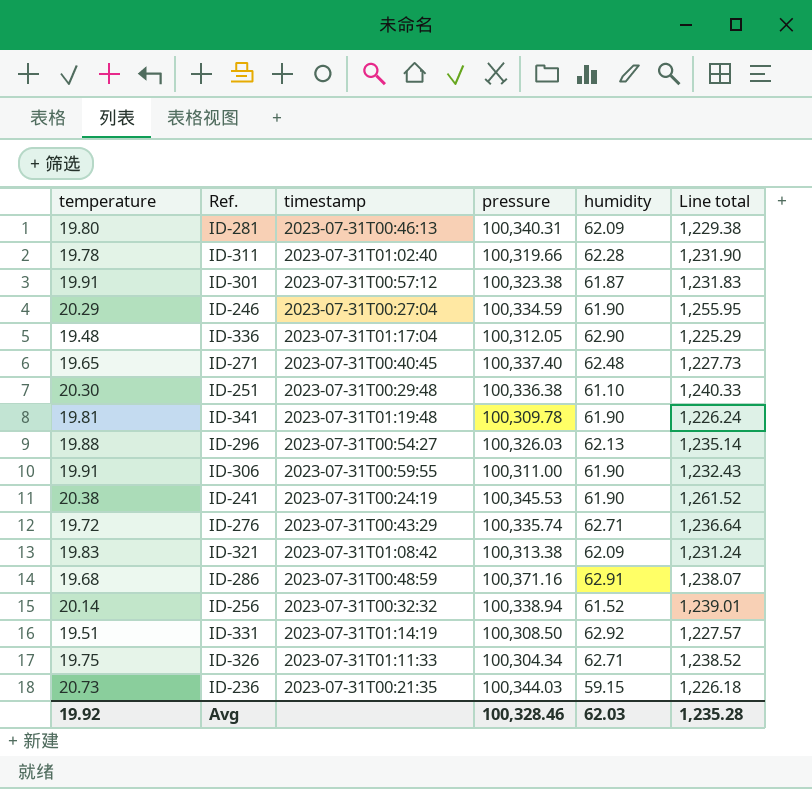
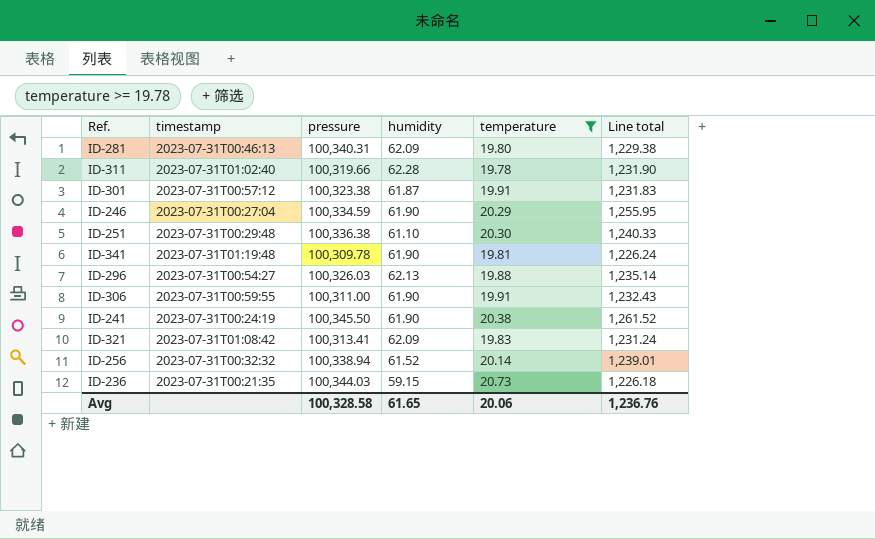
filter: none -> temperature >= 19.78
column temperature | position: 1 -> 5
ID-241 | pressure: 100,345.53 -> 100,345.50
ID-321 | pressure: 100,313.38 -> 100,313.41
Avg | pressure: 100,328.46 -> 100,328.58
Avg | humidity: 62.03 -> 61.65
Avg | temperature: 19.92 -> 20.06
Avg | Line total: 1,235.28 -> 1,236.76

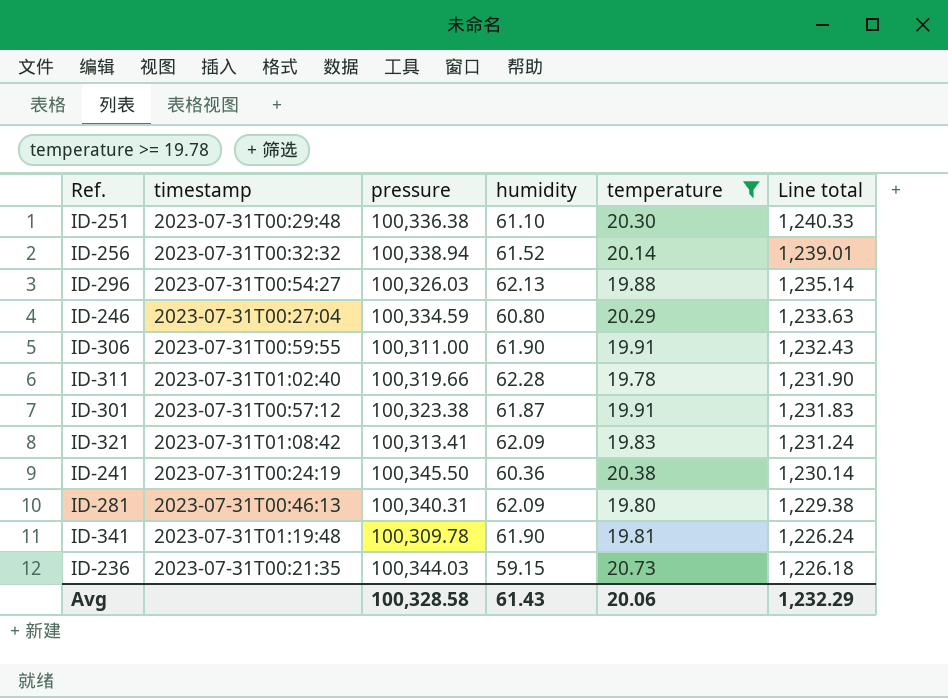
row order: none -> Line total descending
ID-246 | humidity: 61.90 -> 60.80
ID-246 | Line total: 1,255.95 -> 1,233.63
ID-241 | humidity: 61.90 -> 60.36
ID-241 | Line total: 1,261.52 -> 1,230.14
Avg | humidity: 61.65 -> 61.43
Avg | Line total: 1,236.76 -> 1,232.29

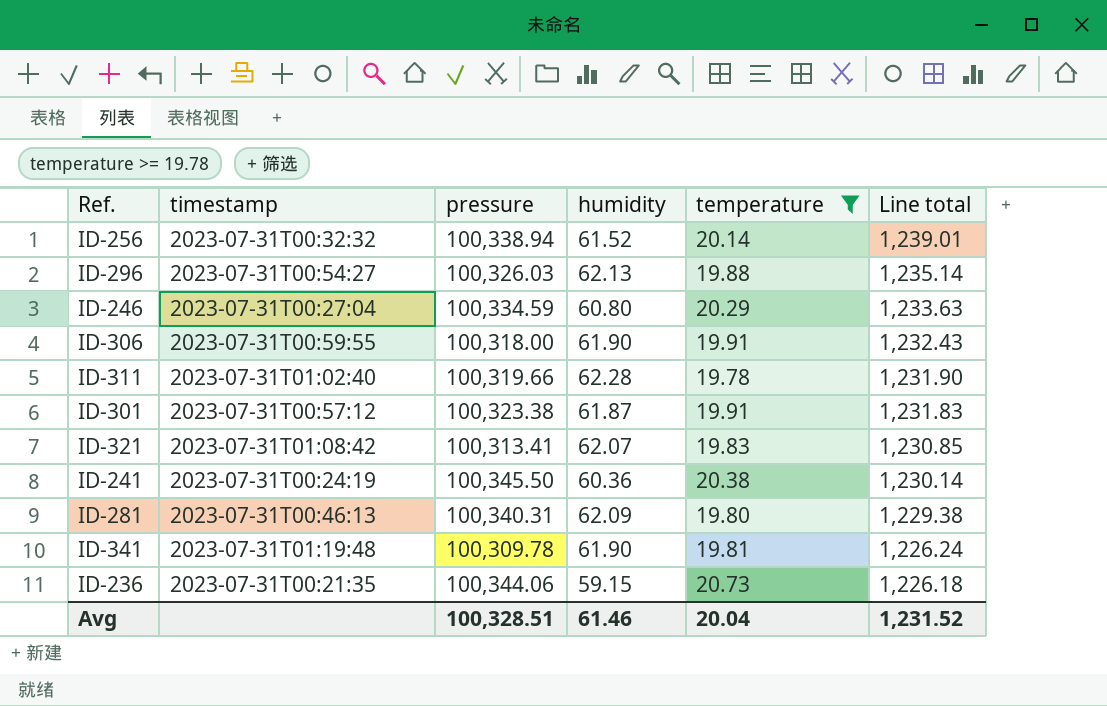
row ID-251: 2023-07-31T00:29:48 | 100,336.38 | 61.10 | 20.30 | 1,240.33 -> none
ID-306 | pressure: 100,311.00 -> 100,318.00
ID-321 | humidity: 62.09 -> 62.07
ID-321 | Line total: 1,231.24 -> 1,230.85
ID-236 | pressure: 100,344.03 -> 100,344.06
Avg | pressure: 100,328.58 -> 100,328.51
Avg | humidity: 61.43 -> 61.46
Avg | temperature: 20.06 -> 20.04
Avg | Line total: 1,232.29 -> 1,231.52

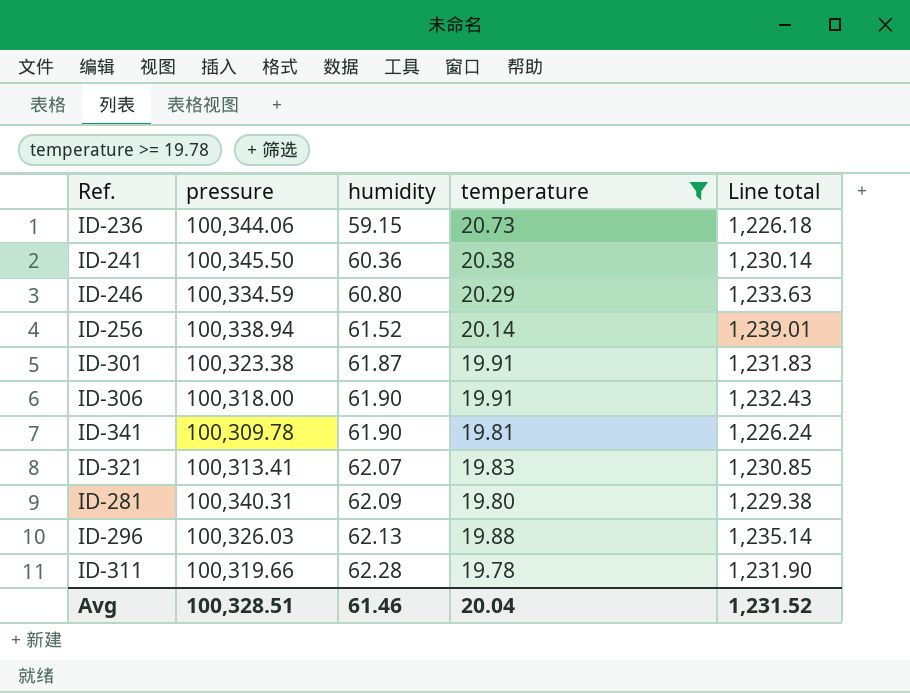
row order: Line total descending -> humidity ascending
column timestamp | position: 2 -> none

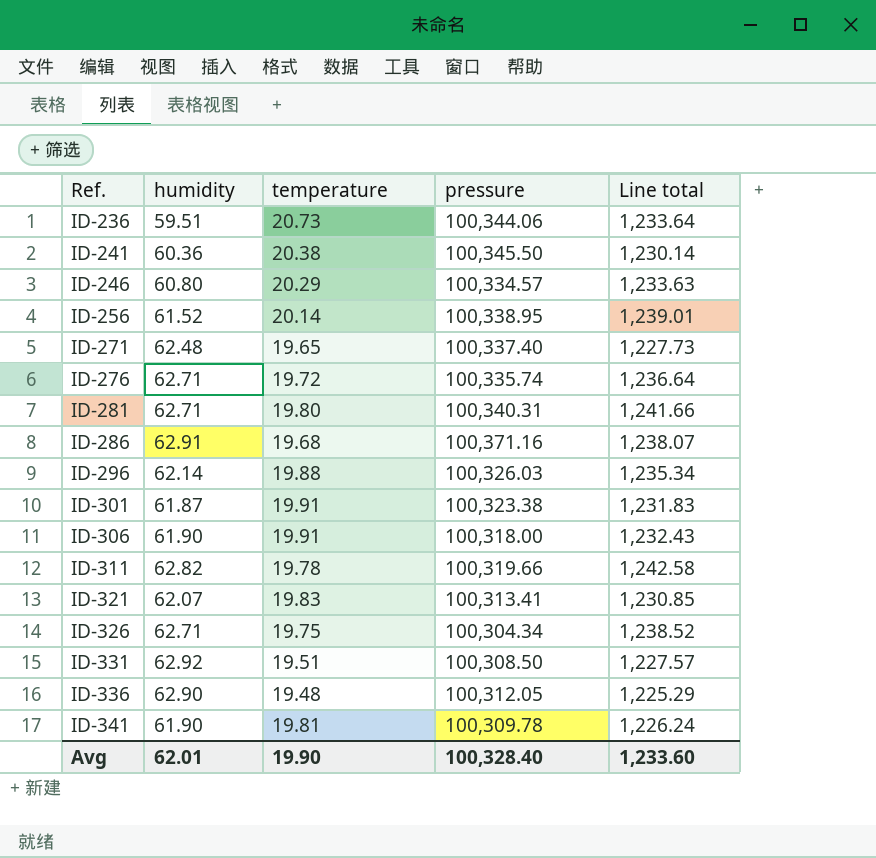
filter: temperature >= 19.78 -> none
row order: humidity ascending -> Ref. ascending
column pressure | position: 2 -> 4
ID-236 | humidity: 59.15 -> 59.51
ID-236 | Line total: 1,226.18 -> 1,233.64
ID-246 | pressure: 100,334.59 -> 100,334.57
ID-256 | pressure: 100,338.94 -> 100,338.95
ID-281 | humidity: 62.09 -> 62.71
ID-281 | Line total: 1,229.38 -> 1,241.66
ID-296 | humidity: 62.13 -> 62.14
ID-296 | Line total: 1,235.14 -> 1,235.34
ID-311 | humidity: 62.28 -> 62.82
ID-311 | Line total: 1,231.90 -> 1,242.58
Avg | humidity: 61.46 -> 62.01
Avg | temperature: 20.04 -> 19.90
Avg | pressure: 100,328.51 -> 100,328.40
Avg | Line total: 1,231.52 -> 1,233.60

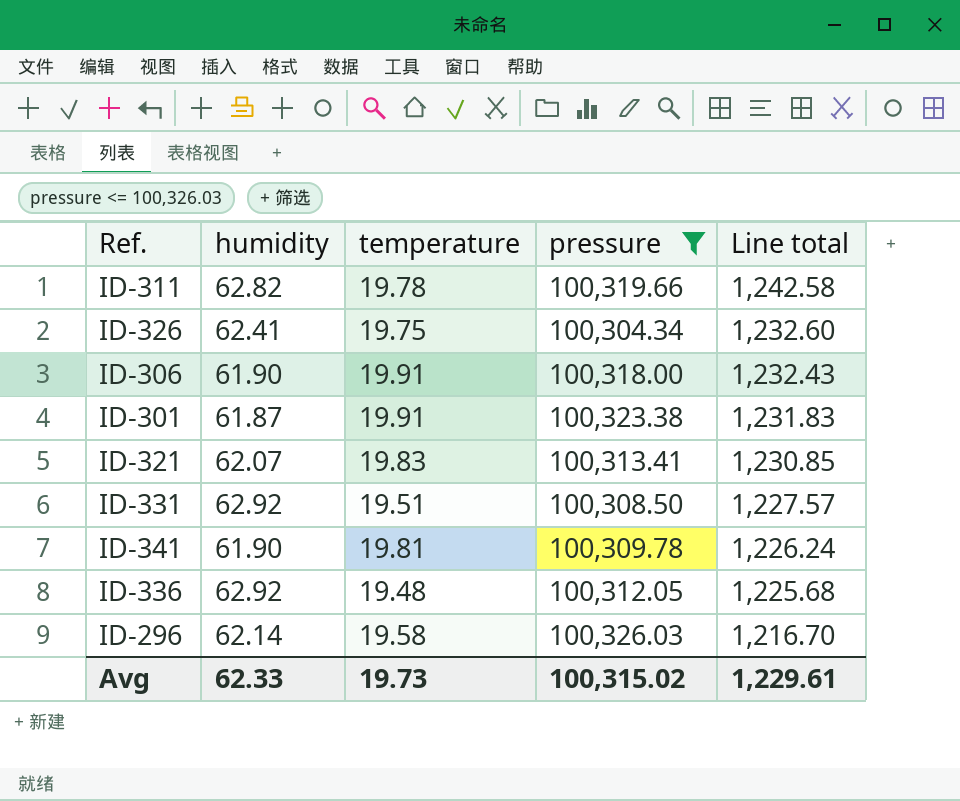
filter: none -> pressure <= 100,326.03
row order: Ref. ascending -> Line total descending
ID-326 | humidity: 62.71 -> 62.41
ID-326 | Line total: 1,238.52 -> 1,232.60
ID-336 | humidity: 62.90 -> 62.92
ID-336 | Line total: 1,225.29 -> 1,225.68
ID-296 | temperature: 19.88 -> 19.58
ID-296 | Line total: 1,235.34 -> 1,216.70
Avg | humidity: 62.01 -> 62.33
Avg | temperature: 19.90 -> 19.73
Avg | pressure: 100,328.40 -> 100,315.02
Avg | Line total: 1,233.60 -> 1,229.61

